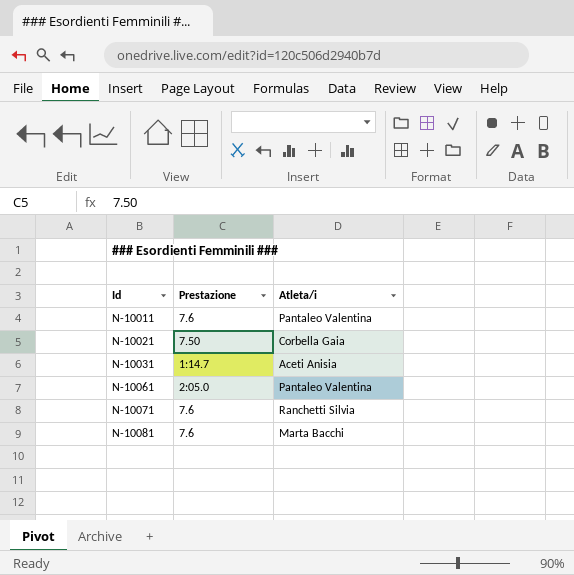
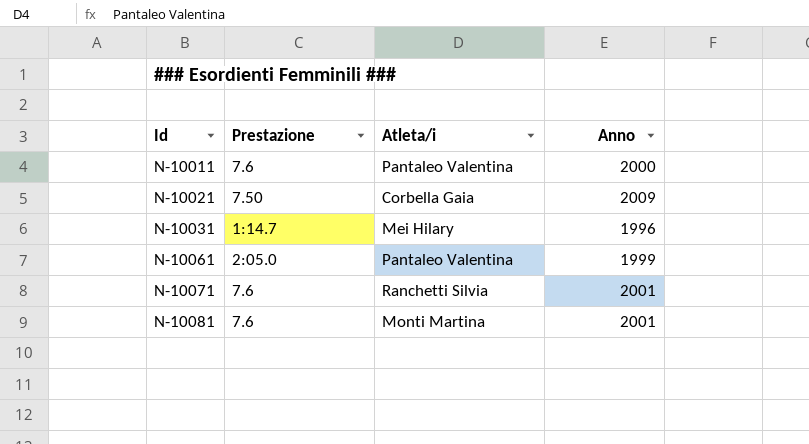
column Anno | position: none -> 4
N-10031 | Atleta/i: Aceti Anisia -> Mei Hilary
N-10081 | Atleta/i: Marta Bacchi -> Monti Martina

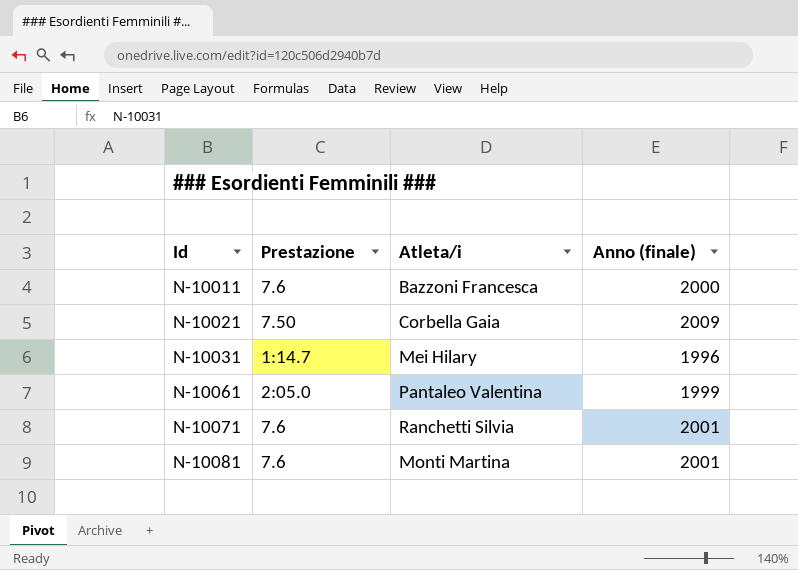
column name: Anno -> Anno (finale)
N-10011 | Atleta/i: Pantaleo Valentina -> Bazzoni Francesca

